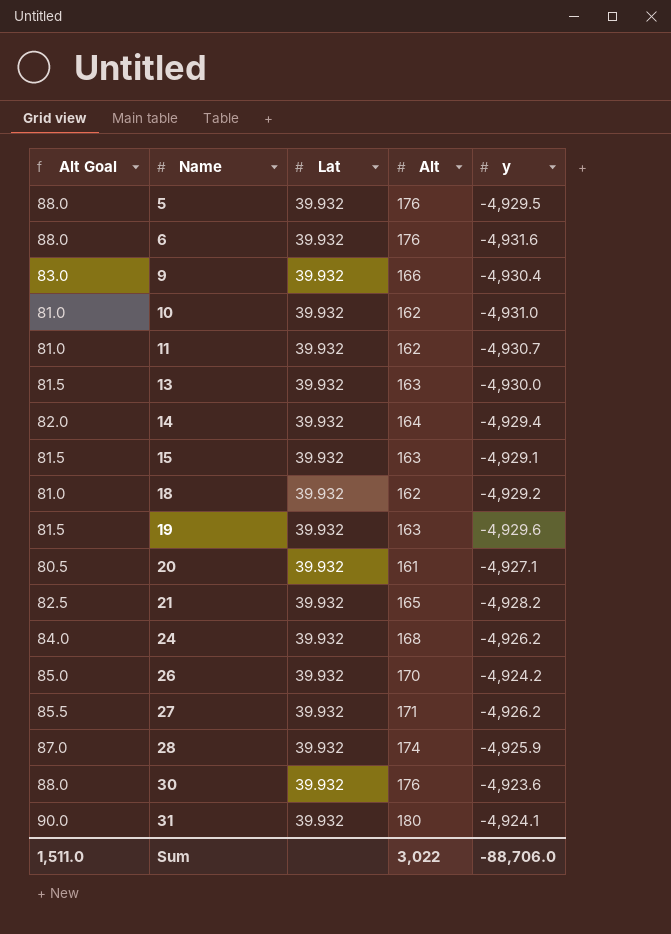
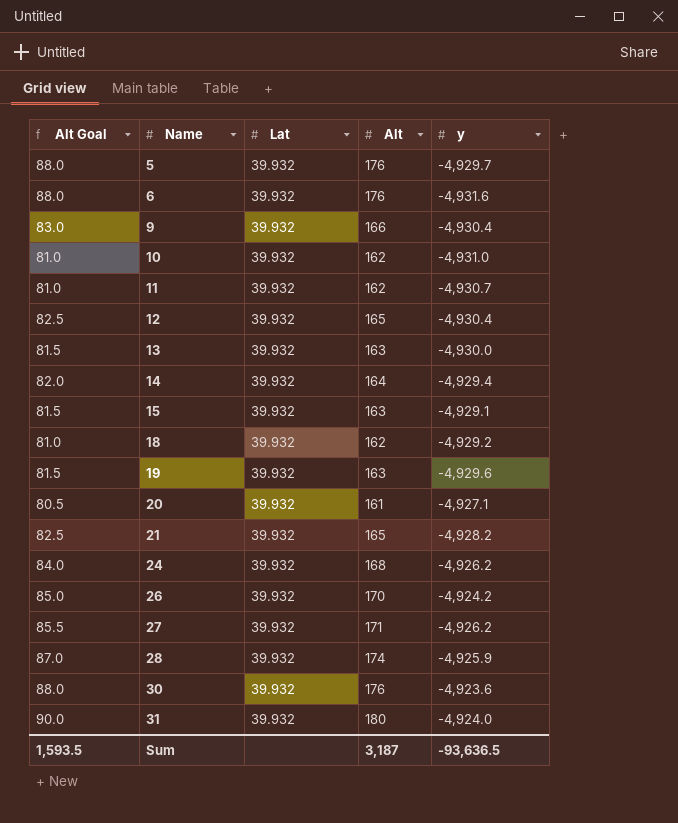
5 | y: -4,929.5 -> -4,929.7
row 12: none -> 82.5 | 39.932 | 165 | -4,930.4
31 | y: -4,924.1 -> -4,924.0
Sum | Alt Goal: 1,511.0 -> 1,593.5
Sum | Alt: 3,022 -> 3,187
Sum | y: -88,706.0 -> -93,636.5

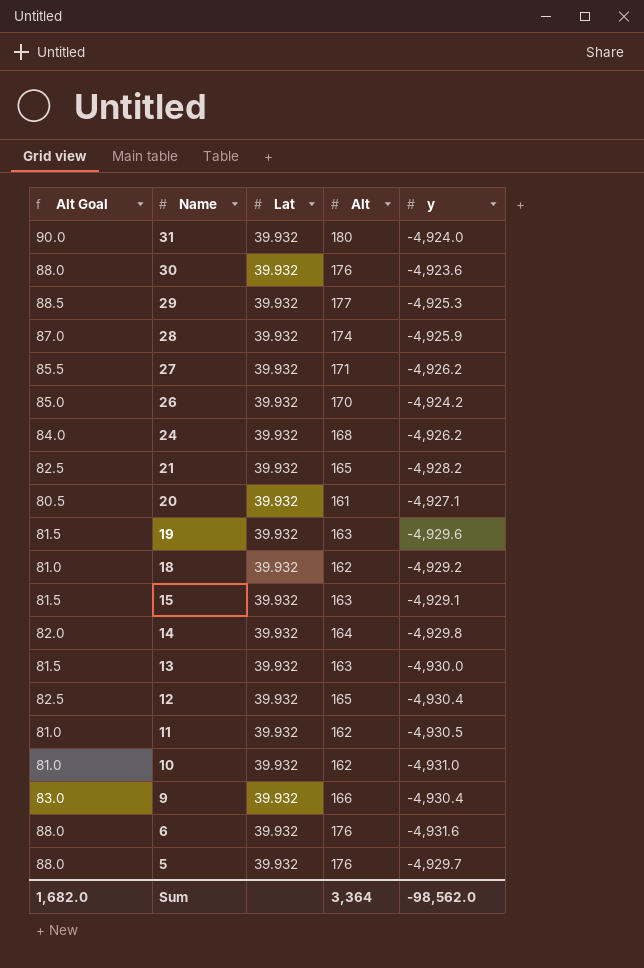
row order: Name ascending -> Name descending
row 29: none -> 88.5 | 39.932 | 177 | -4,925.3
14 | y: -4,929.4 -> -4,929.8
11 | y: -4,930.7 -> -4,930.5
Sum | Alt Goal: 1,593.5 -> 1,682.0
Sum | Alt: 3,187 -> 3,364
Sum | y: -93,636.5 -> -98,562.0

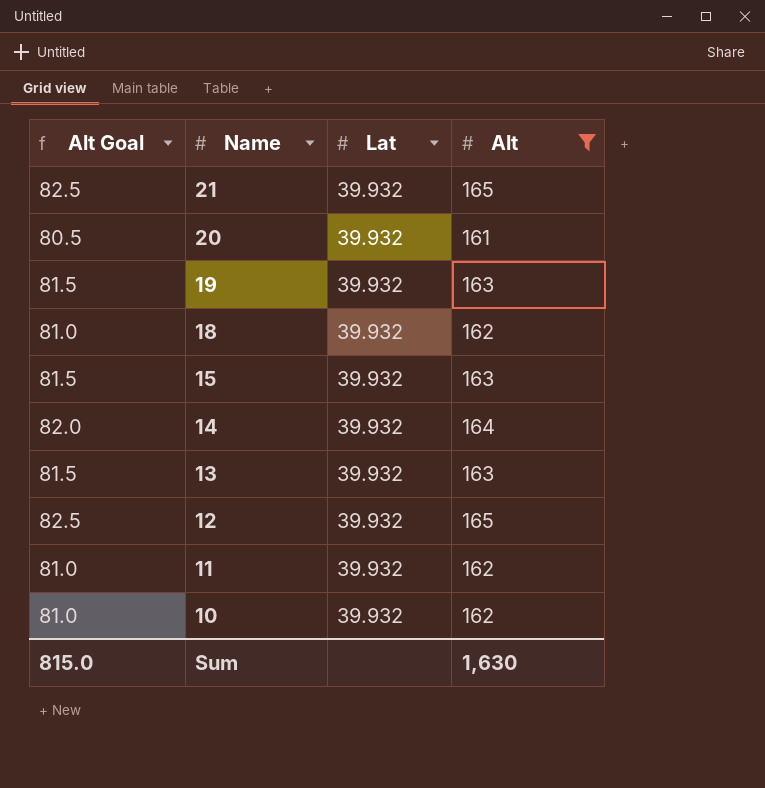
filter: none -> Alt <= 165
column y | position: 5 -> none
Sum | Alt Goal: 1,682.0 -> 815.0
Sum | Alt: 3,364 -> 1,630

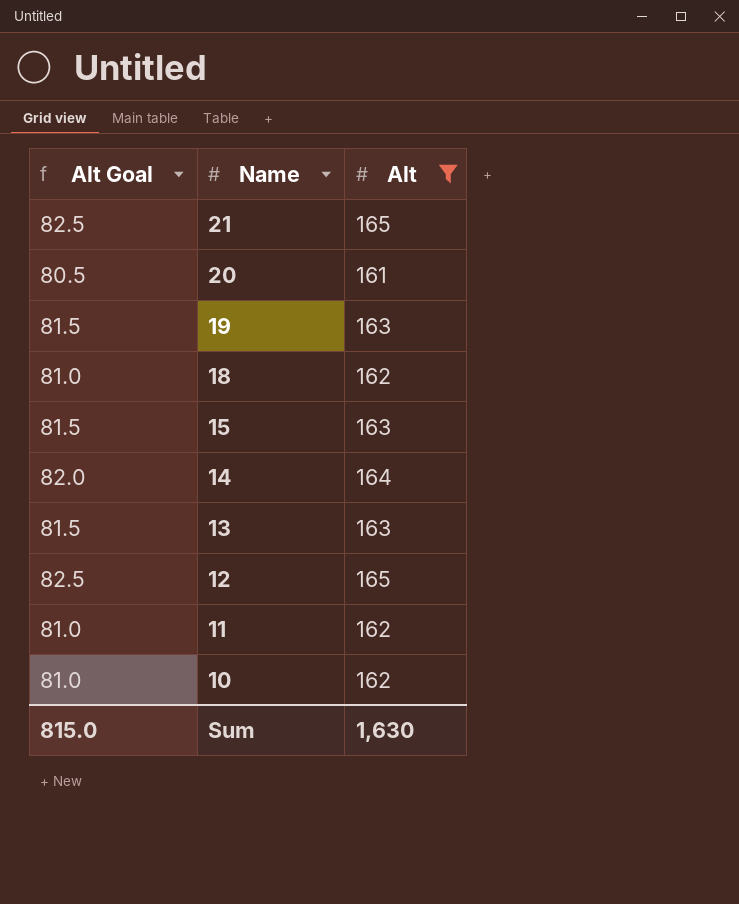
column Lat | position: 3 -> none

